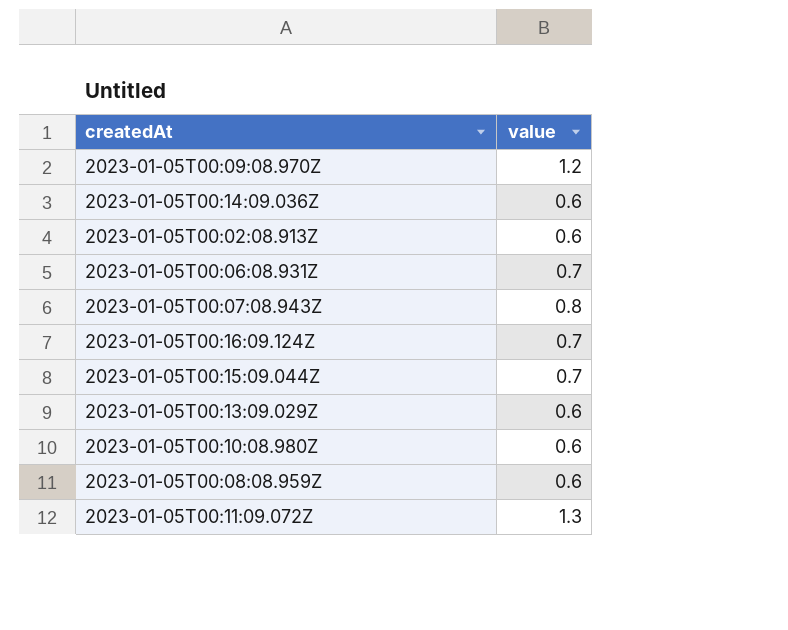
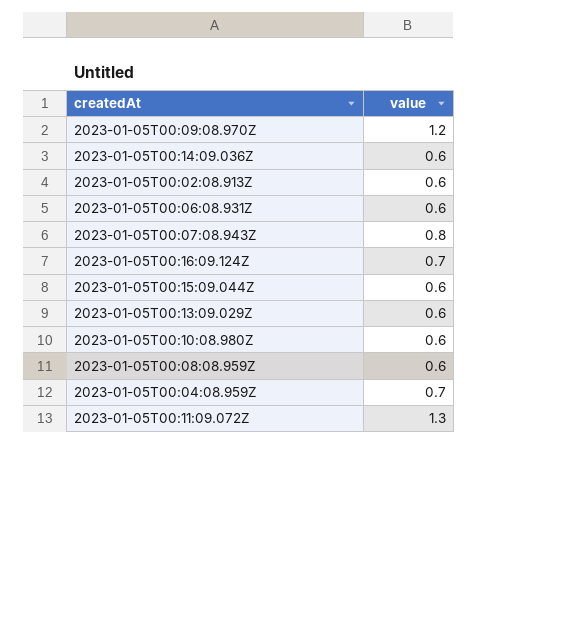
2023-01-05T00:06:08.931Z | value: 0.7 -> 0.6
2023-01-05T00:15:09.044Z | value: 0.7 -> 0.6
row 2023-01-05T00:04:08.959Z: none -> 0.7

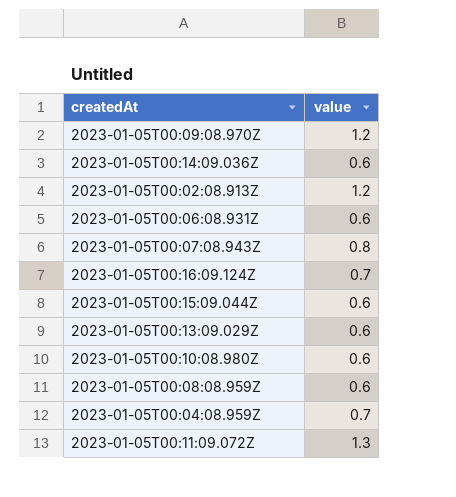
2023-01-05T00:02:08.913Z | value: 0.6 -> 1.2

